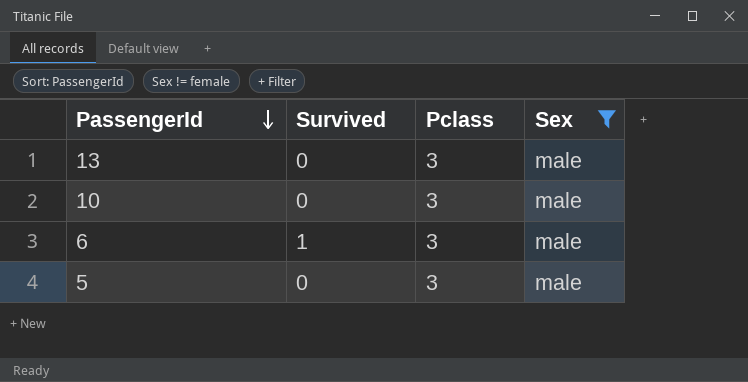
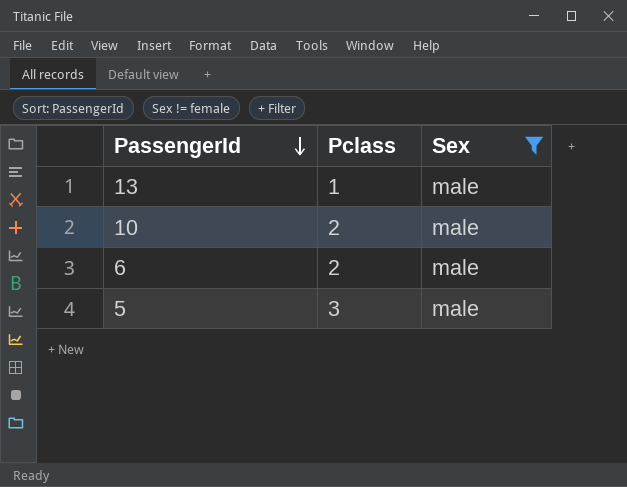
column Survived | position: 2 -> none
13 | Pclass: 3 -> 1
10 | Pclass: 3 -> 2
6 | Pclass: 3 -> 2

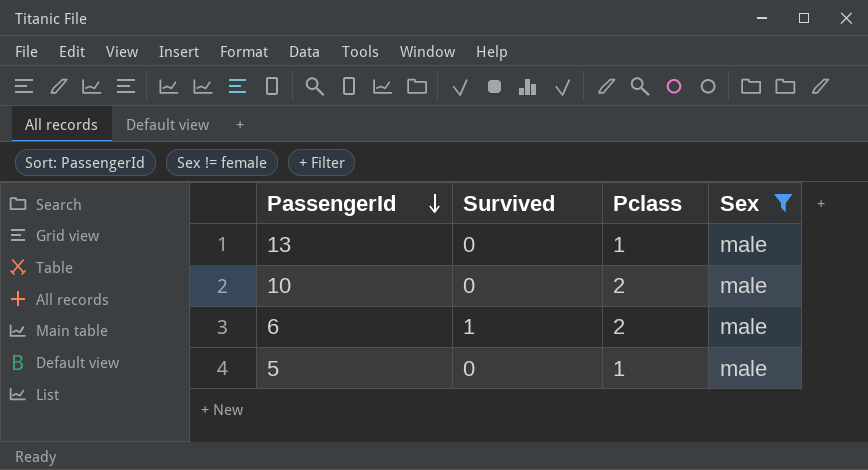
column Survived | position: none -> 2
5 | Pclass: 3 -> 1

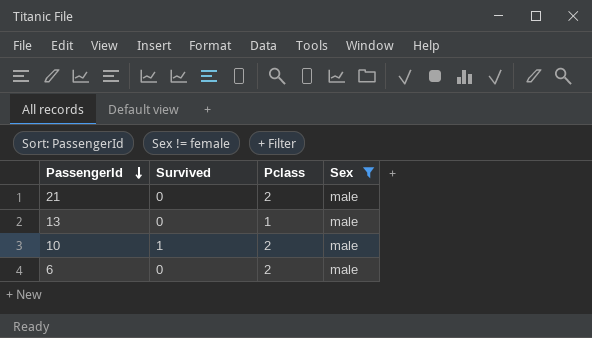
row 5: 0 | 1 | male -> none
row 21: none -> 0 | 2 | male
10 | Survived: 0 -> 1
6 | Survived: 1 -> 0

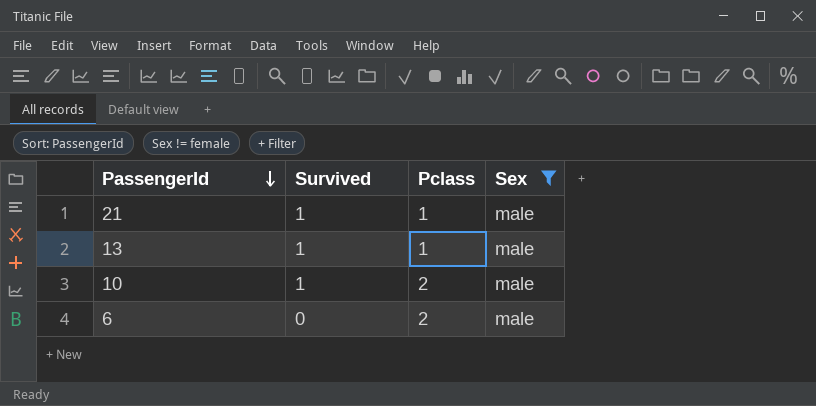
21 | Survived: 0 -> 1
21 | Pclass: 2 -> 1
13 | Survived: 0 -> 1

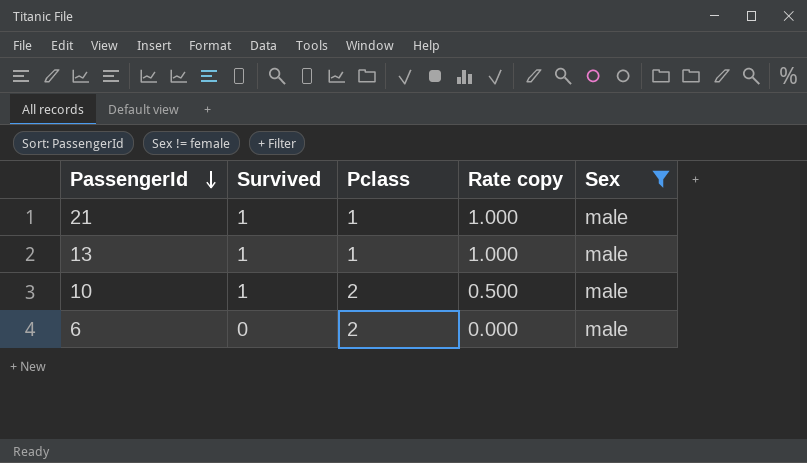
column Rate copy | formula: none -> [Survived] / [Pclass]

